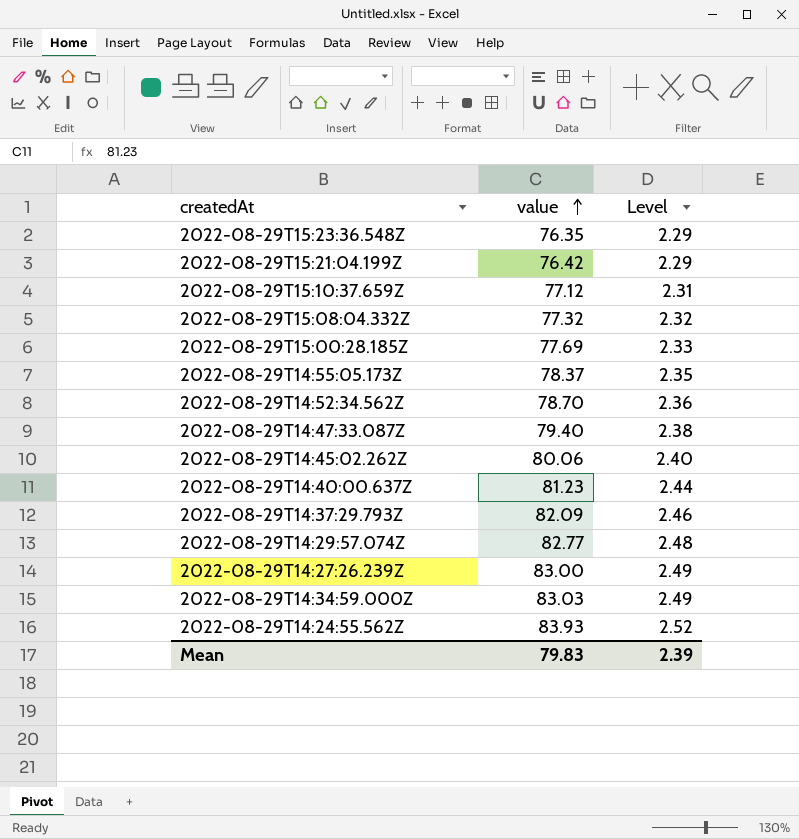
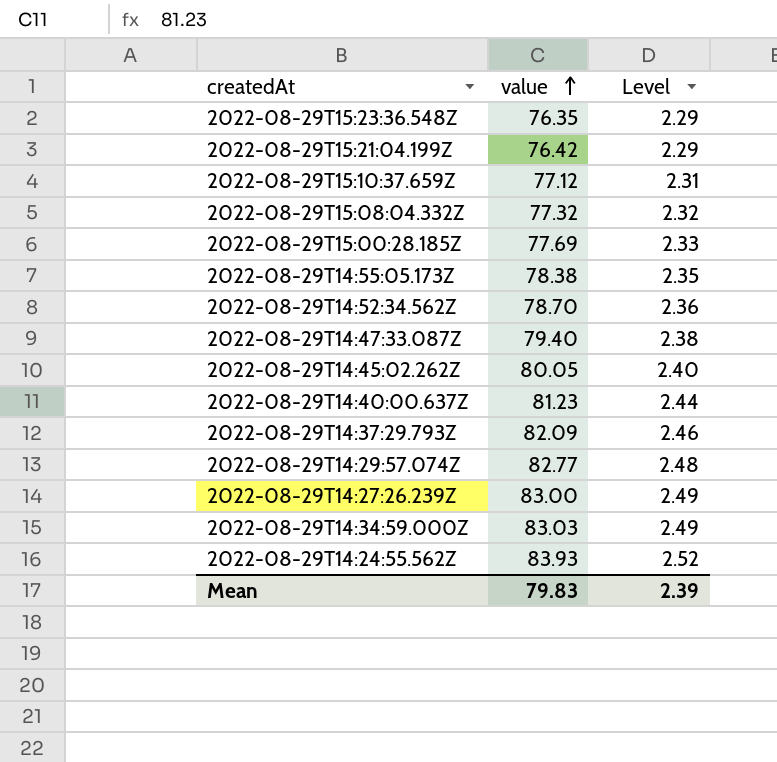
2022-08-29T14:55:05.173Z | value: 78.37 -> 78.38
2022-08-29T14:45:02.262Z | value: 80.06 -> 80.05

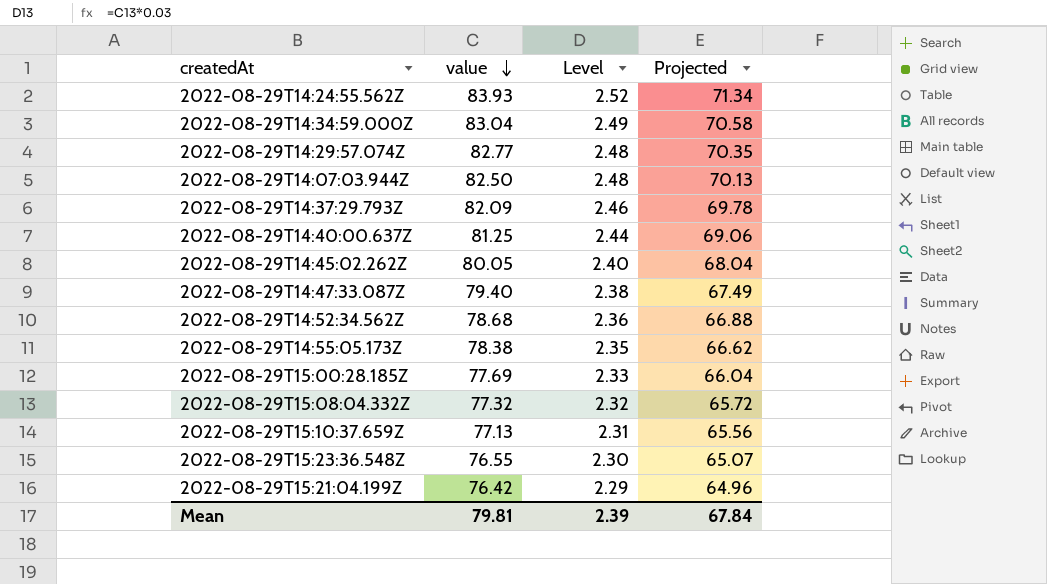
row order: value ascending -> value descending
column Projected | formula: none -> [value] * 0.85
row 2022-08-29T14:27:26.239Z: 83.00 | 2.49 -> none
2022-08-29T14:34:59.000Z | value: 83.03 -> 83.04
row 2022-08-29T14:07:03.944Z: none -> 82.50 | 2.48 | 70.13
2022-08-29T14:40:00.637Z | value: 81.23 -> 81.25
2022-08-29T14:52:34.562Z | value: 78.70 -> 78.68
2022-08-29T15:10:37.659Z | value: 77.12 -> 77.13
2022-08-29T15:23:36.548Z | value: 76.35 -> 76.55
2022-08-29T15:23:36.548Z | Level: 2.29 -> 2.30
Mean | value: 79.83 -> 79.81

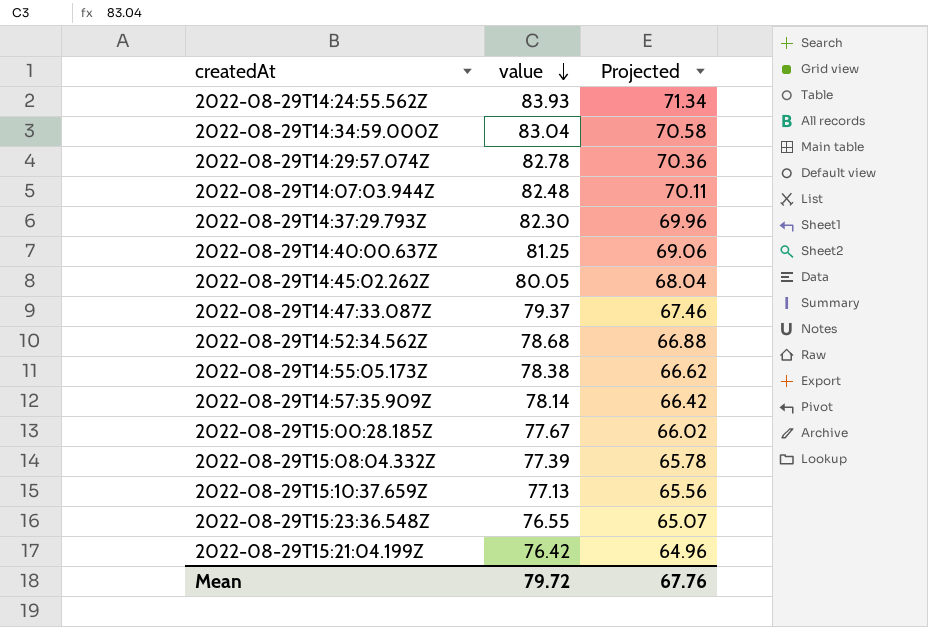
column Level | formula: [value] * 0.03 -> none
2022-08-29T14:29:57.074Z | value: 82.77 -> 82.78
2022-08-29T14:29:57.074Z | Projected: 70.35 -> 70.36
2022-08-29T14:07:03.944Z | value: 82.50 -> 82.48
2022-08-29T14:07:03.944Z | Projected: 70.13 -> 70.11
2022-08-29T14:37:29.793Z | value: 82.09 -> 82.30
2022-08-29T14:37:29.793Z | Projected: 69.78 -> 69.96
2022-08-29T14:47:33.087Z | value: 79.40 -> 79.37
2022-08-29T14:47:33.087Z | Projected: 67.49 -> 67.46
row 2022-08-29T14:57:35.909Z: none -> 78.14 | 66.42
2022-08-29T15:00:28.185Z | value: 77.69 -> 77.67
2022-08-29T15:00:28.185Z | Projected: 66.04 -> 66.02
2022-08-29T15:08:04.332Z | value: 77.32 -> 77.39
2022-08-29T15:08:04.332Z | Projected: 65.72 -> 65.78
Mean | value: 79.81 -> 79.72
Mean | Projected: 67.84 -> 67.76

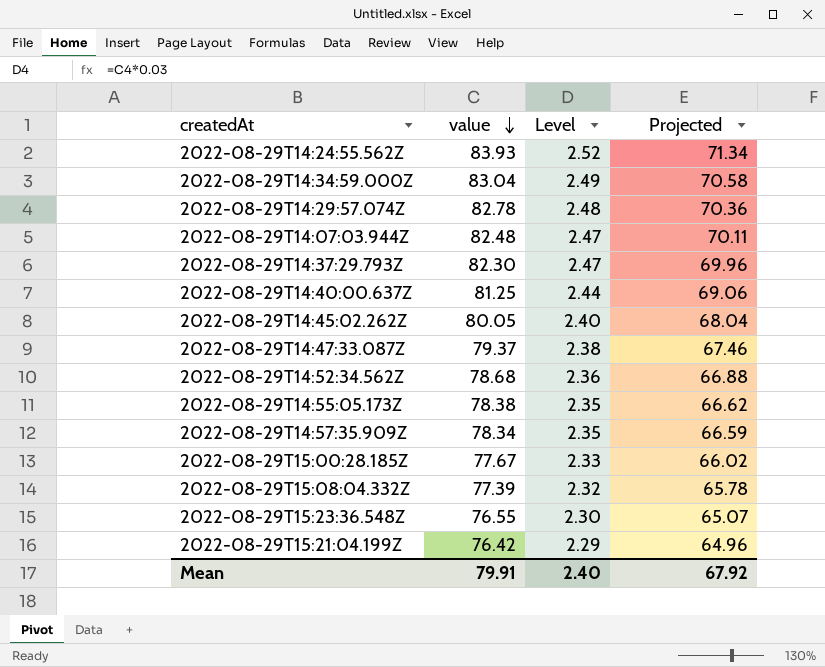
column Level | formula: none -> [value] * 0.03
row 2022-08-29T15:10:37.659Z: 77.13 | 65.56 -> none
2022-08-29T14:57:35.909Z | value: 78.14 -> 78.34
2022-08-29T14:57:35.909Z | Projected: 66.42 -> 66.59
Mean | value: 79.72 -> 79.91
Mean | Projected: 67.76 -> 67.92

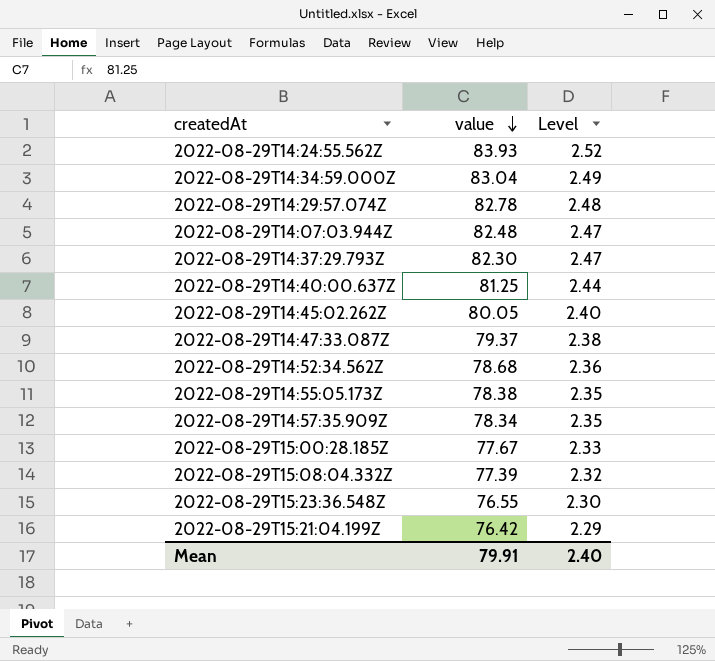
column Projected | formula: [value] * 0.85 -> none

